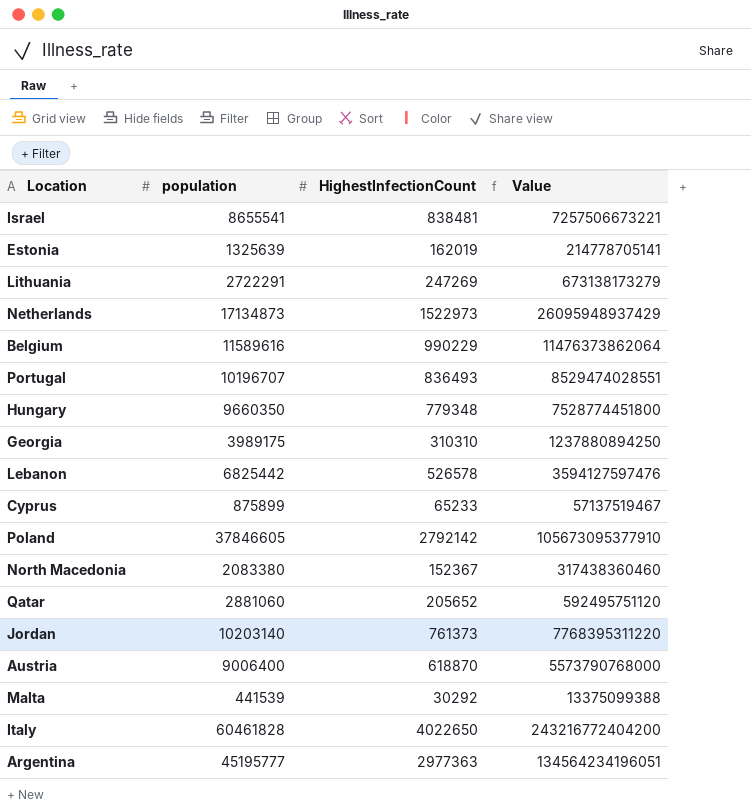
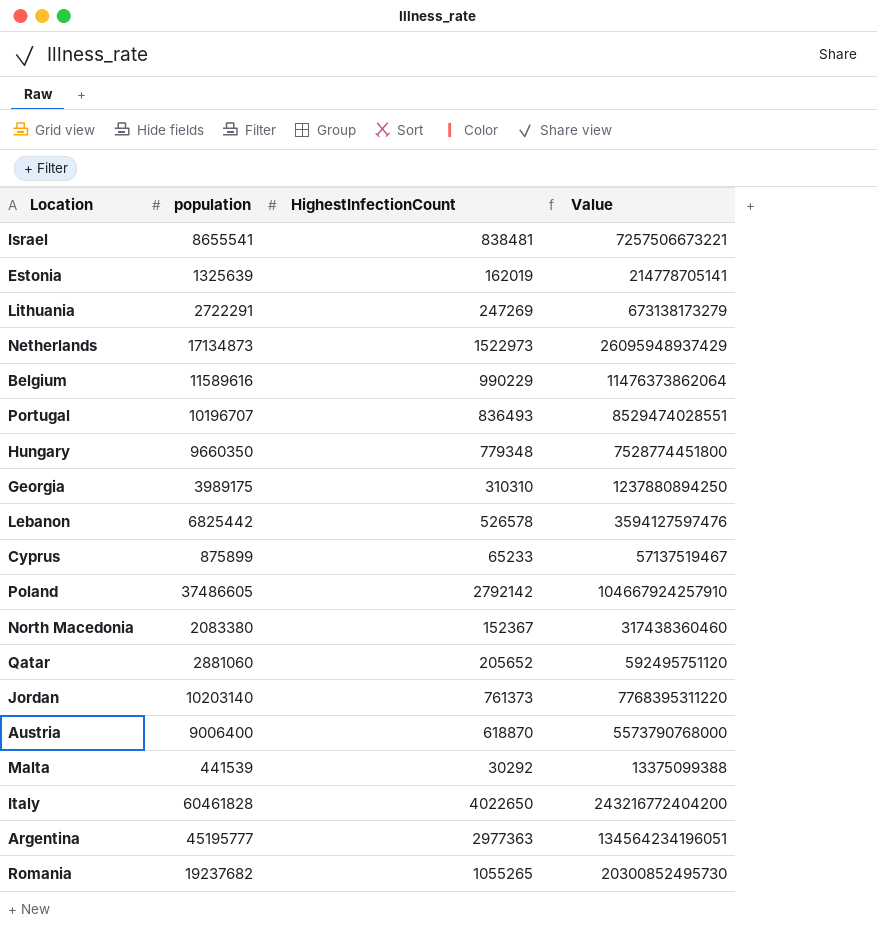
Poland | population: 37846605 -> 37486605
Poland | Value: 105673095377910 -> 104667924257910
row Romania: none -> 19237682 | 1055265 | 20300852495730

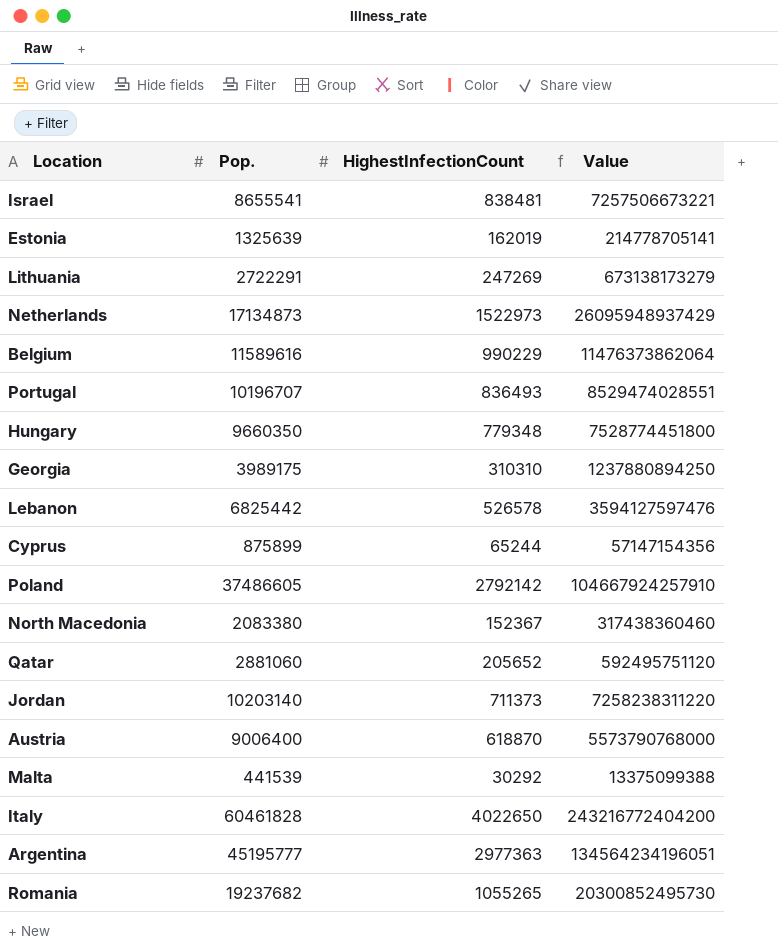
column name: population -> Pop.
Cyprus | HighestInfectionCount: 65233 -> 65244
Cyprus | Value: 57137519467 -> 57147154356
Jordan | HighestInfectionCount: 761373 -> 711373
Jordan | Value: 7768395311220 -> 7258238311220

